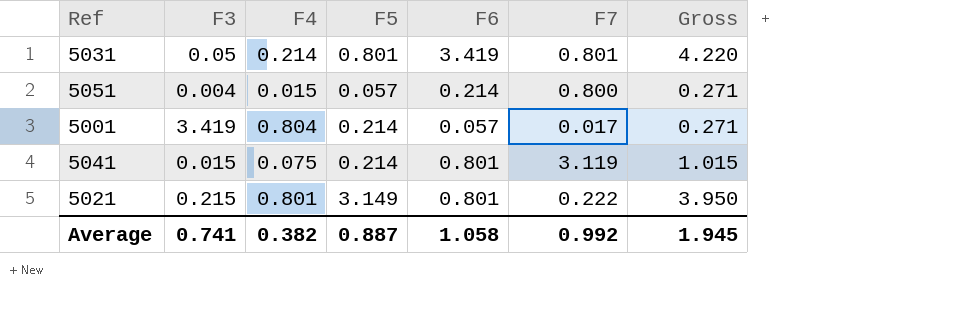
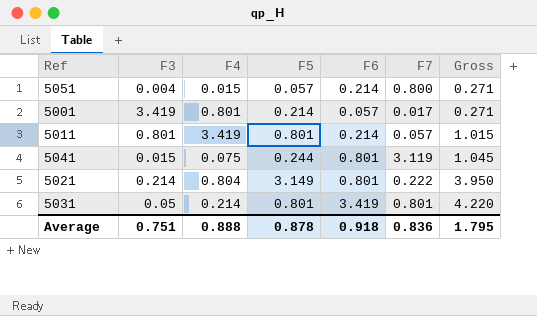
row order: none -> Gross ascending
5001 | F4: 0.804 -> 0.801
row 5011: none -> 0.801 | 3.419 | 0.801 | 0.214 | 0.057 | 1.015
5041 | F5: 0.214 -> 0.244
5041 | Gross: 1.015 -> 1.045
5021 | F3: 0.215 -> 0.214
5021 | F4: 0.801 -> 0.804
Average | F3: 0.741 -> 0.751
Average | F4: 0.382 -> 0.888
Average | F5: 0.887 -> 0.878
Average | F6: 1.058 -> 0.918
Average | F7: 0.992 -> 0.836
Average | Gross: 1.945 -> 1.795

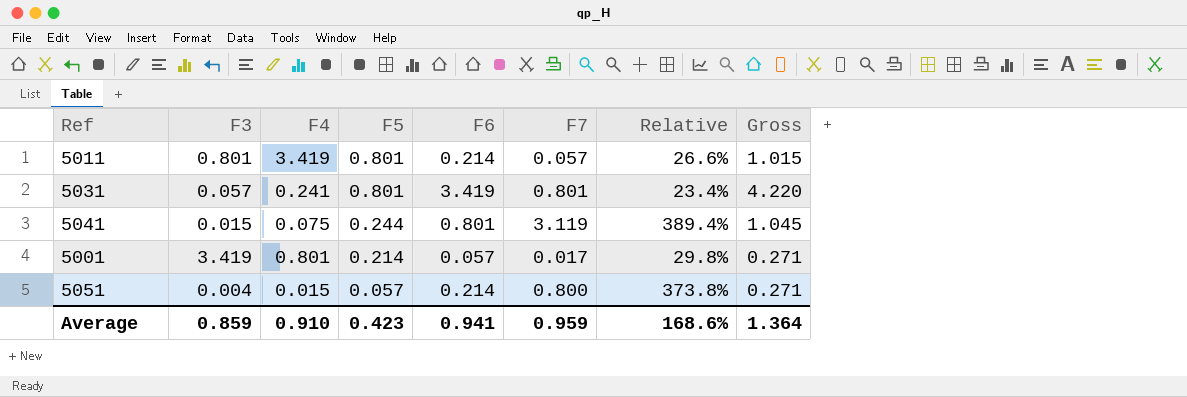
row order: Gross ascending -> F5 descending
column Relative | formula: none -> [F7] / [F6]
row 5021: 0.214 | 0.804 | 3.149 | 0.801 | 0.222 | 3.950 -> none
5031 | F3: 0.05 -> 0.057
5031 | F4: 0.214 -> 0.241
Average | F3: 0.751 -> 0.859
Average | F4: 0.888 -> 0.910
Average | F5: 0.878 -> 0.423
Average | F6: 0.918 -> 0.941
Average | F7: 0.836 -> 0.959
Average | Gross: 1.795 -> 1.364

